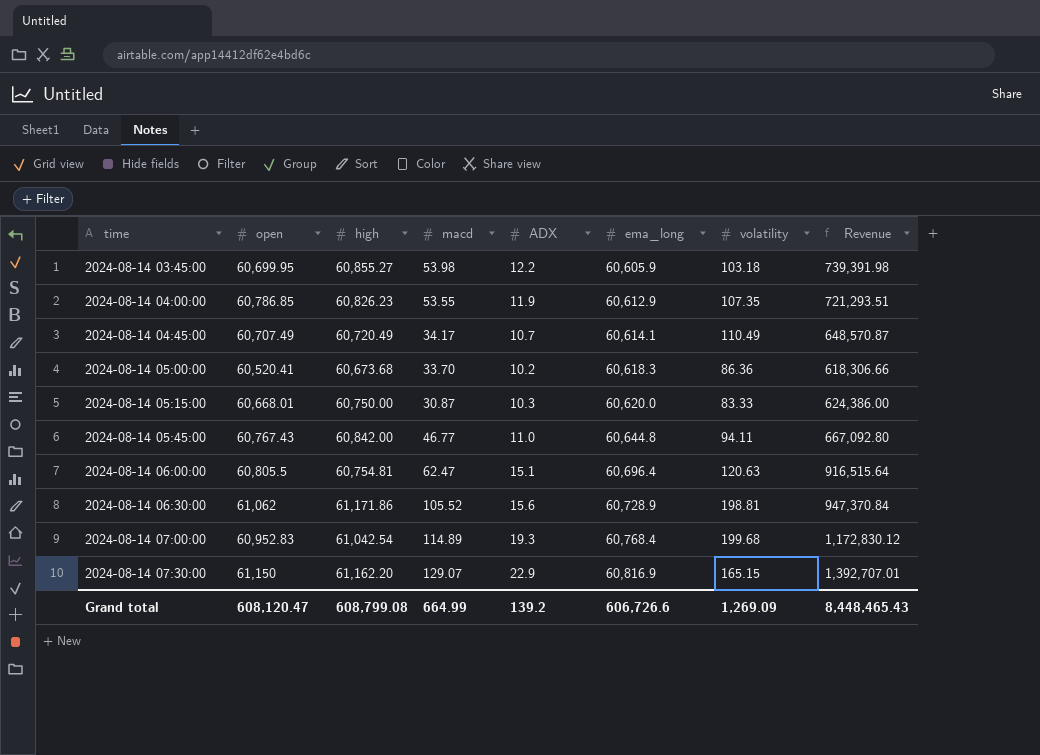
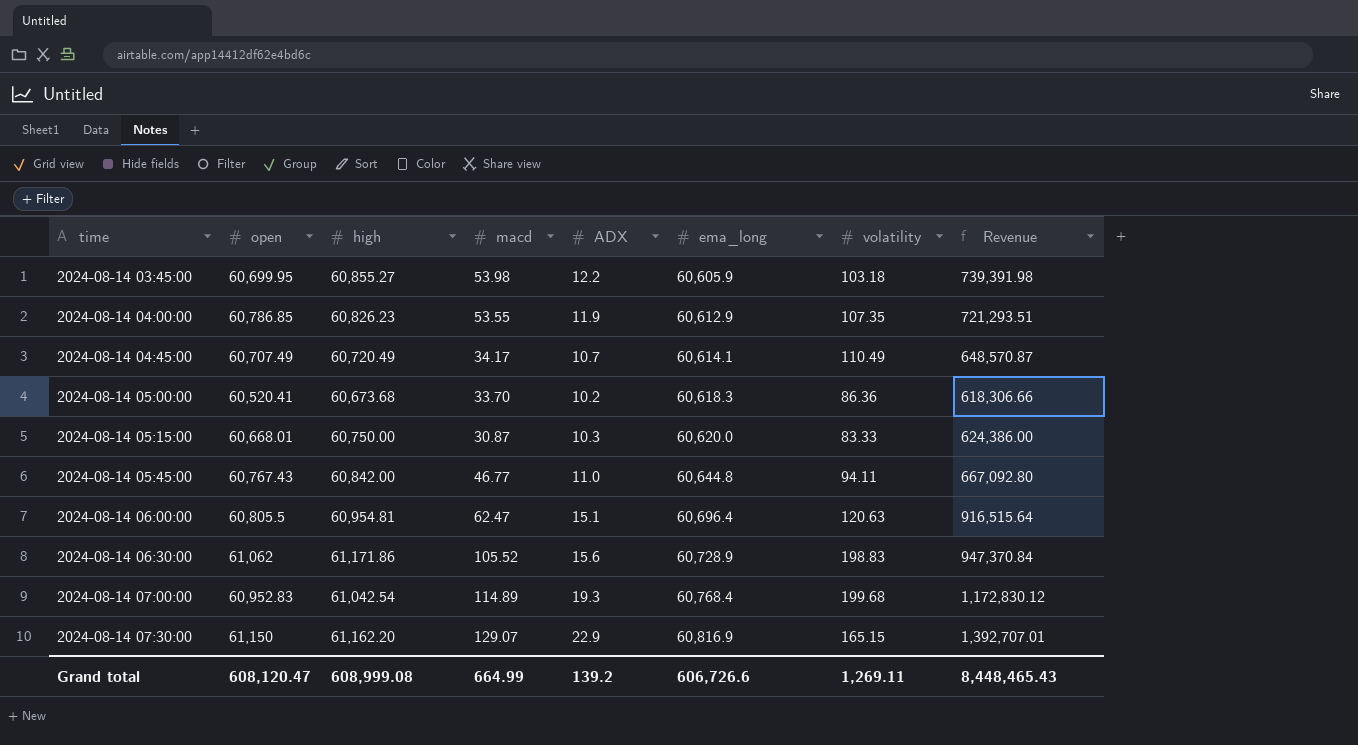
2024-08-14 06:00:00 | high: 60,754.81 -> 60,954.81
2024-08-14 06:30:00 | volatility: 198.81 -> 198.83
Grand total | high: 608,799.08 -> 608,999.08
Grand total | volatility: 1,269.09 -> 1,269.11

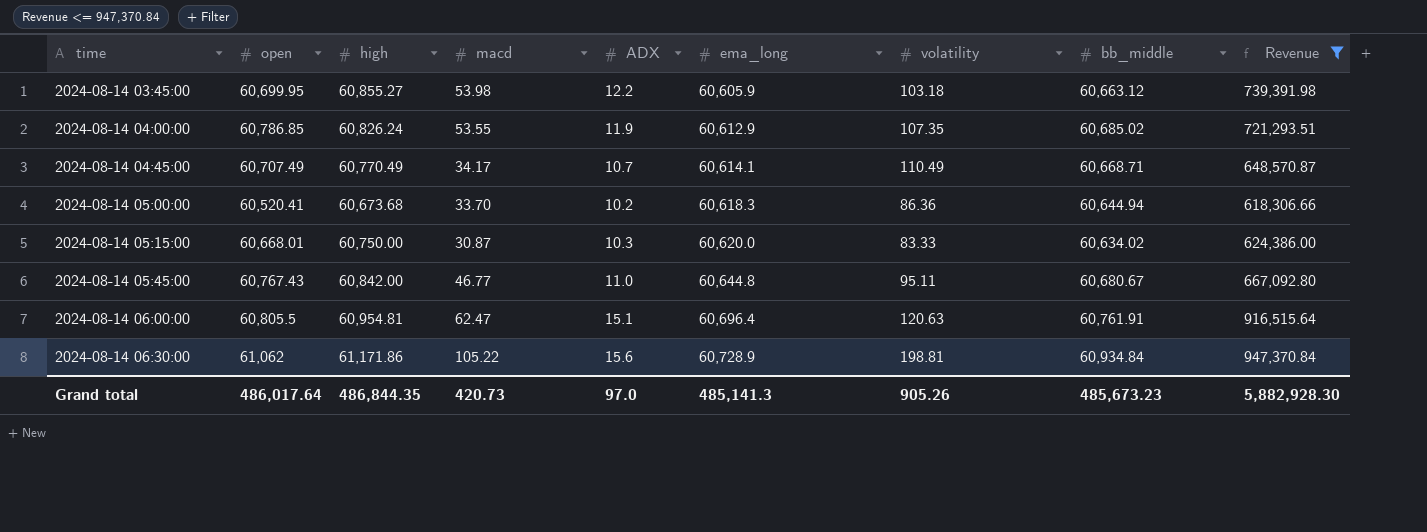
filter: none -> Revenue <= 947,370.84
column bb_middle | position: none -> 8
2024-08-14 04:00:00 | high: 60,826.23 -> 60,826.24
2024-08-14 04:45:00 | high: 60,720.49 -> 60,770.49
2024-08-14 05:45:00 | volatility: 94.11 -> 95.11
2024-08-14 06:30:00 | macd: 105.52 -> 105.22
2024-08-14 06:30:00 | volatility: 198.83 -> 198.81
Grand total | open: 608,120.47 -> 486,017.64
Grand total | high: 608,999.08 -> 486,844.35
Grand total | macd: 664.99 -> 420.73
Grand total | ADX: 139.2 -> 97.0
Grand total | ema_long: 606,726.6 -> 485,141.3
Grand total | volatility: 1,269.11 -> 905.26
Grand total | Revenue: 8,448,465.43 -> 5,882,928.30

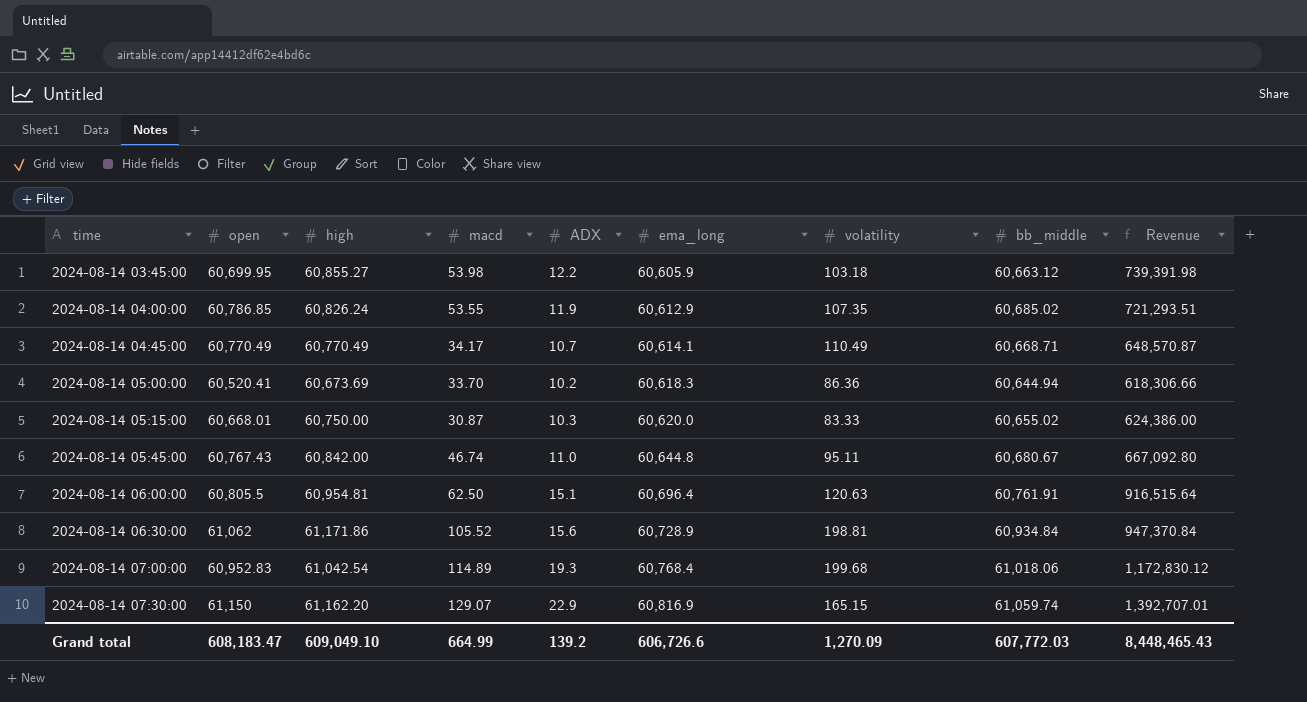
filter: Revenue <= 947,370.84 -> none
2024-08-14 04:45:00 | open: 60,707.49 -> 60,770.49
2024-08-14 05:00:00 | high: 60,673.68 -> 60,673.69
2024-08-14 05:15:00 | bb_middle: 60,634.02 -> 60,655.02
2024-08-14 05:45:00 | macd: 46.77 -> 46.74
2024-08-14 06:00:00 | macd: 62.47 -> 62.50
2024-08-14 06:30:00 | macd: 105.22 -> 105.52
Grand total | open: 486,017.64 -> 608,183.47
Grand total | high: 486,844.35 -> 609,049.10
Grand total | macd: 420.73 -> 664.99
Grand total | ADX: 97.0 -> 139.2
Grand total | ema_long: 485,141.3 -> 606,726.6
Grand total | volatility: 905.26 -> 1,270.09
Grand total | bb_middle: 485,673.23 -> 607,772.03
Grand total | Revenue: 5,882,928.30 -> 8,448,465.43

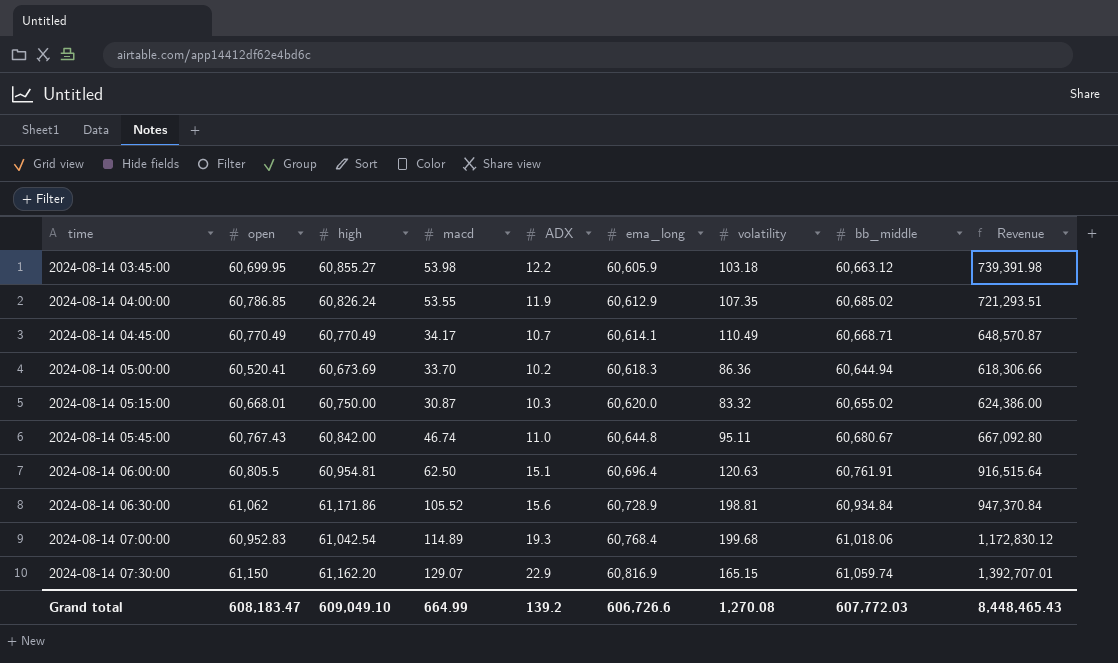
2024-08-14 05:15:00 | volatility: 83.33 -> 83.32
Grand total | volatility: 1,270.09 -> 1,270.08

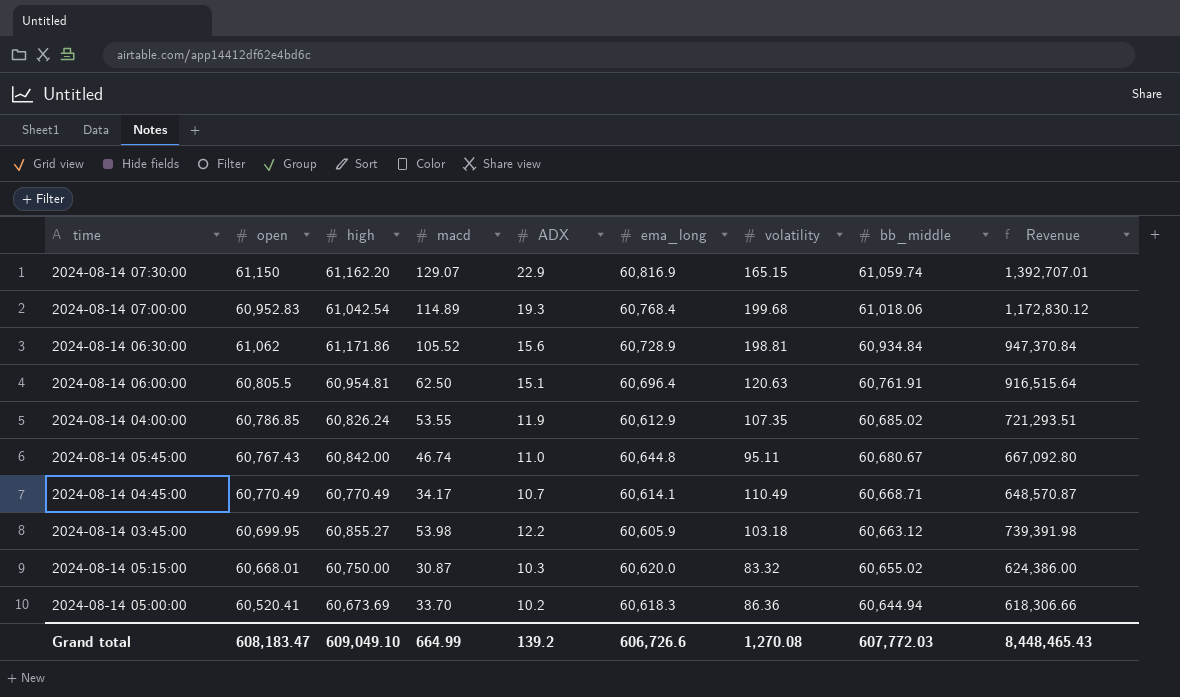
row order: time ascending -> bb_middle descending

